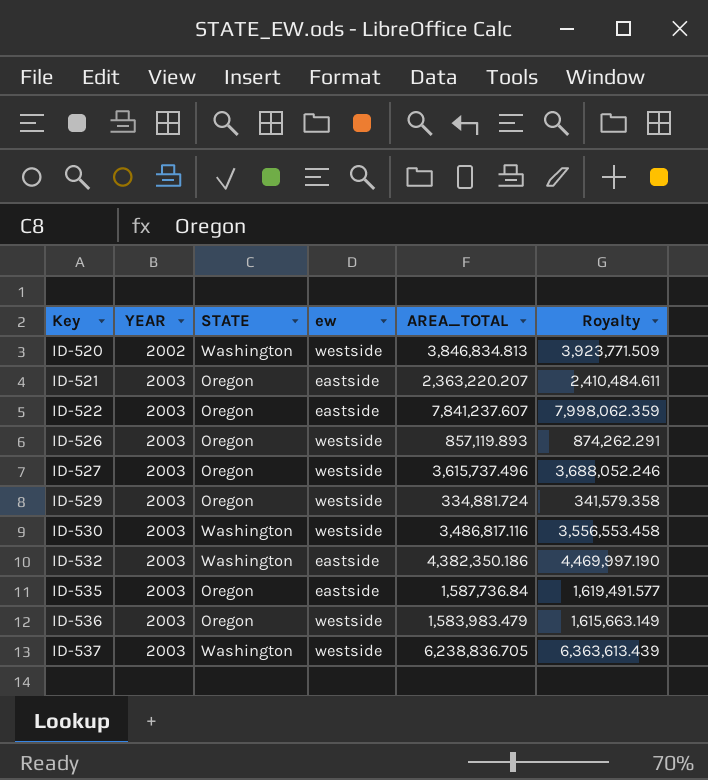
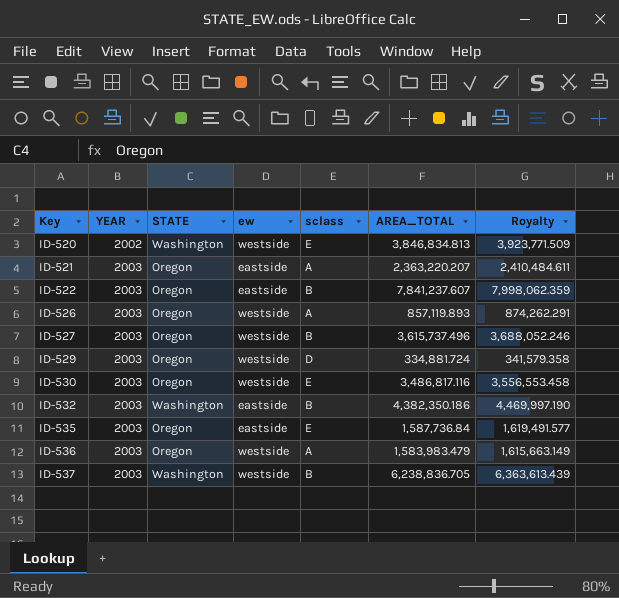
column sclass | position: none -> 5
ID-530 | STATE: Washington -> Oregon

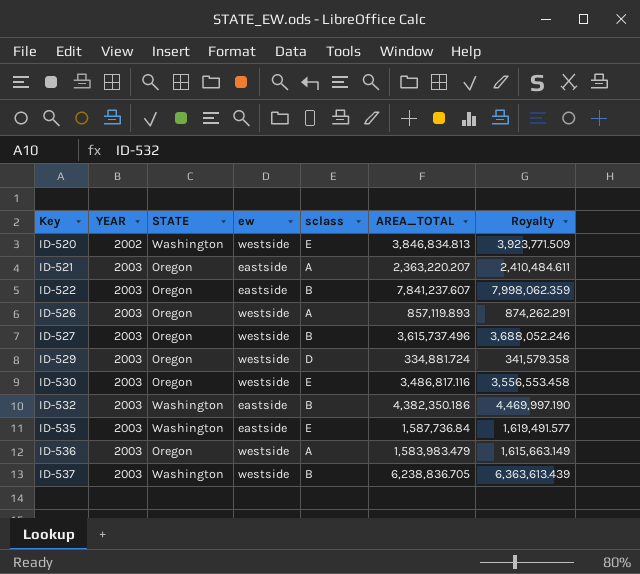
ID-535 | STATE: Oregon -> Washington

